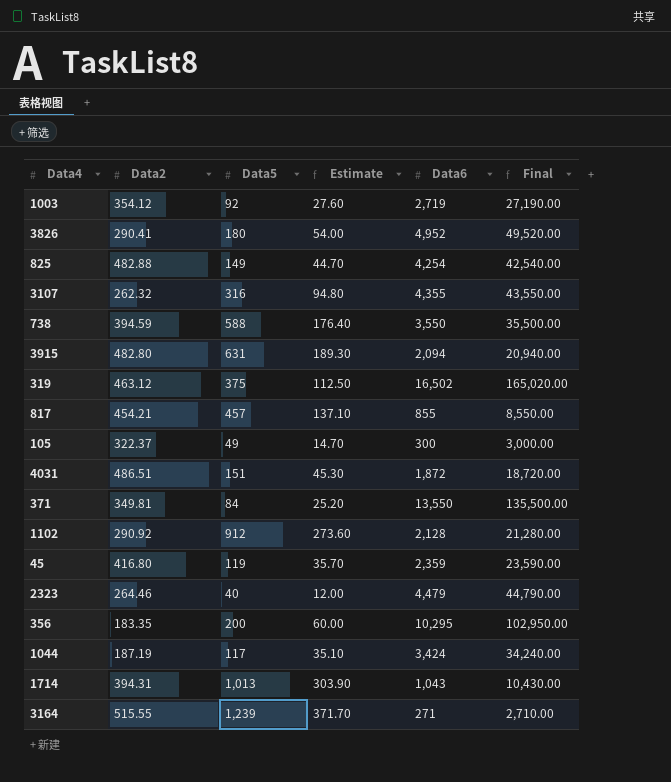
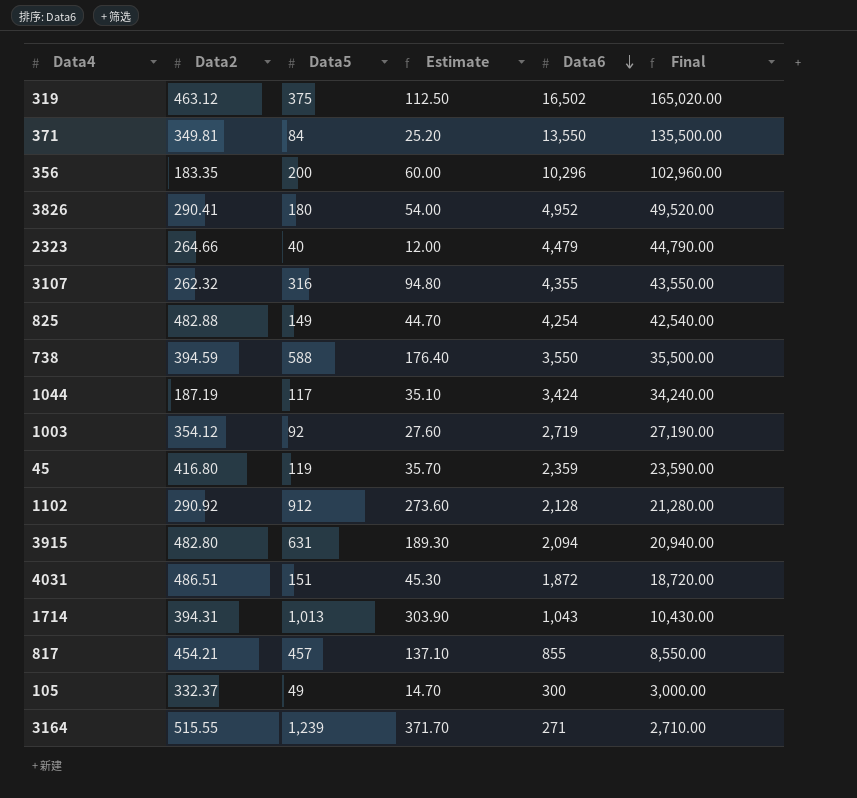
row order: none -> Data6 descending
356 | Data6: 10,295 -> 10,296
356 | Final: 102,950.00 -> 102,960.00
2323 | Data2: 264.46 -> 264.66
105 | Data2: 322.37 -> 332.37

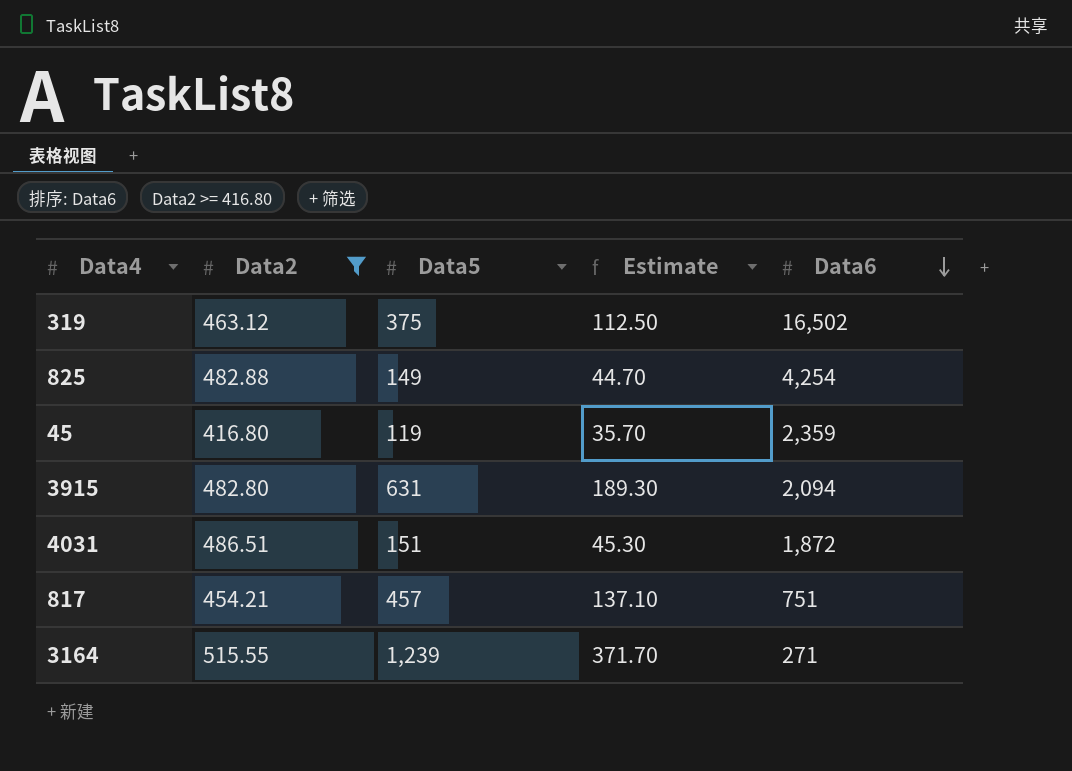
filter: none -> Data2 >= 416.80
column Final | formula: [Data6] * 10 -> none
817 | Data6: 855 -> 751

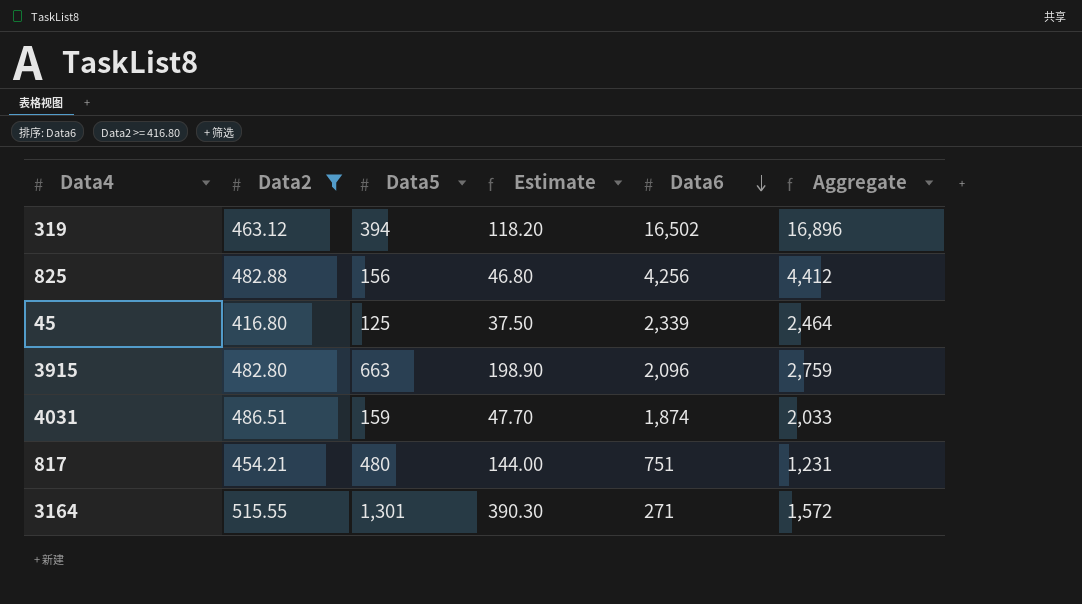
column Aggregate | formula: none -> [Data5] + [Data6]
319 | Data5: 375 -> 394
319 | Estimate: 112.50 -> 118.20
825 | Data5: 149 -> 156
825 | Estimate: 44.70 -> 46.80
825 | Data6: 4,254 -> 4,256
45 | Data5: 119 -> 125
45 | Estimate: 35.70 -> 37.50
45 | Data6: 2,359 -> 2,339
3915 | Data5: 631 -> 663
3915 | Estimate: 189.30 -> 198.90
3915 | Data6: 2,094 -> 2,096
4031 | Data5: 151 -> 159
4031 | Estimate: 45.30 -> 47.70
4031 | Data6: 1,872 -> 1,874
817 | Data5: 457 -> 480
817 | Estimate: 137.10 -> 144.00
3164 | Data5: 1,239 -> 1,301
3164 | Estimate: 371.70 -> 390.30

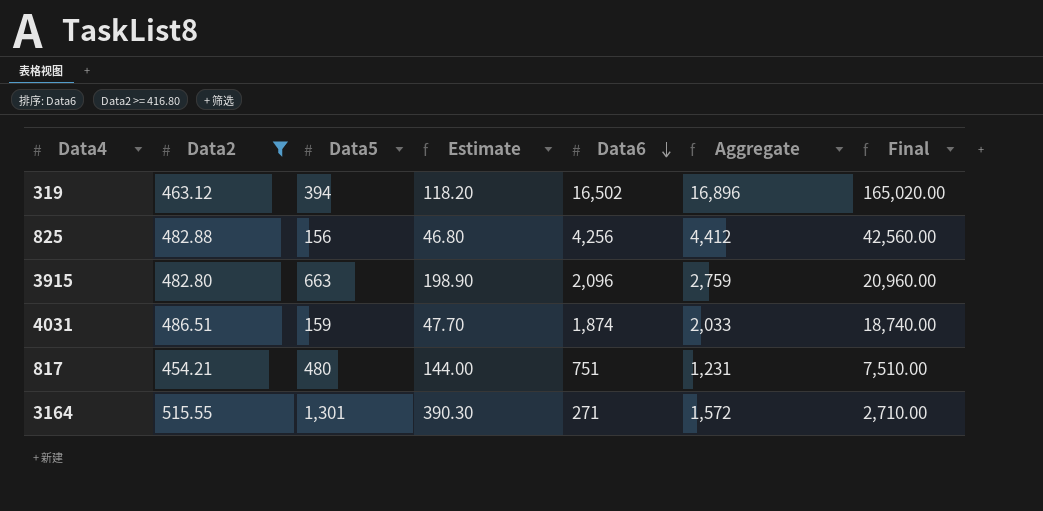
column Final | formula: none -> [Data6] * 10
row 45: 416.80 | 125 | 37.50 | 2,339 | 2,464 -> none

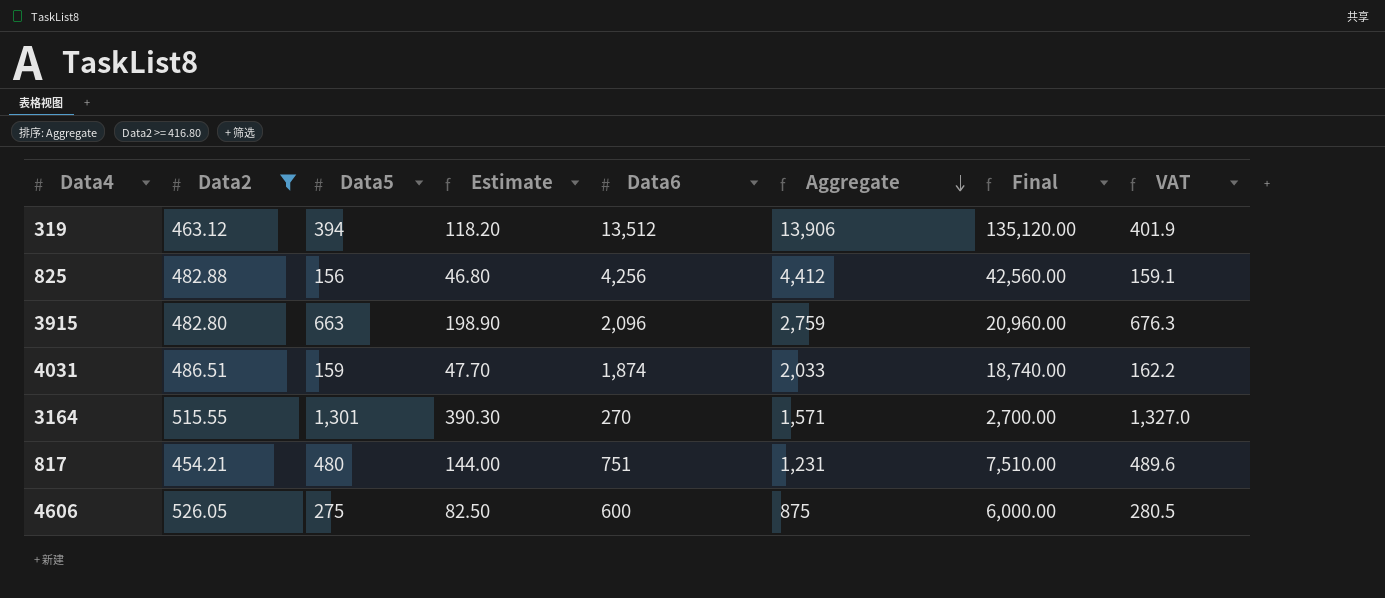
row order: Data6 descending -> Aggregate descending
column VAT | formula: none -> [Data5] * 1.02
319 | Data6: 16,502 -> 13,512
319 | Aggregate: 16,896 -> 13,906
319 | Final: 165,020.00 -> 135,120.00
3164 | Data6: 271 -> 270
3164 | Aggregate: 1,572 -> 1,571
3164 | Final: 2,710.00 -> 2,700.00
row 4606: none -> 526.05 | 275 | 82.50 | 600 | 875 | 6,000.00 | 280.5

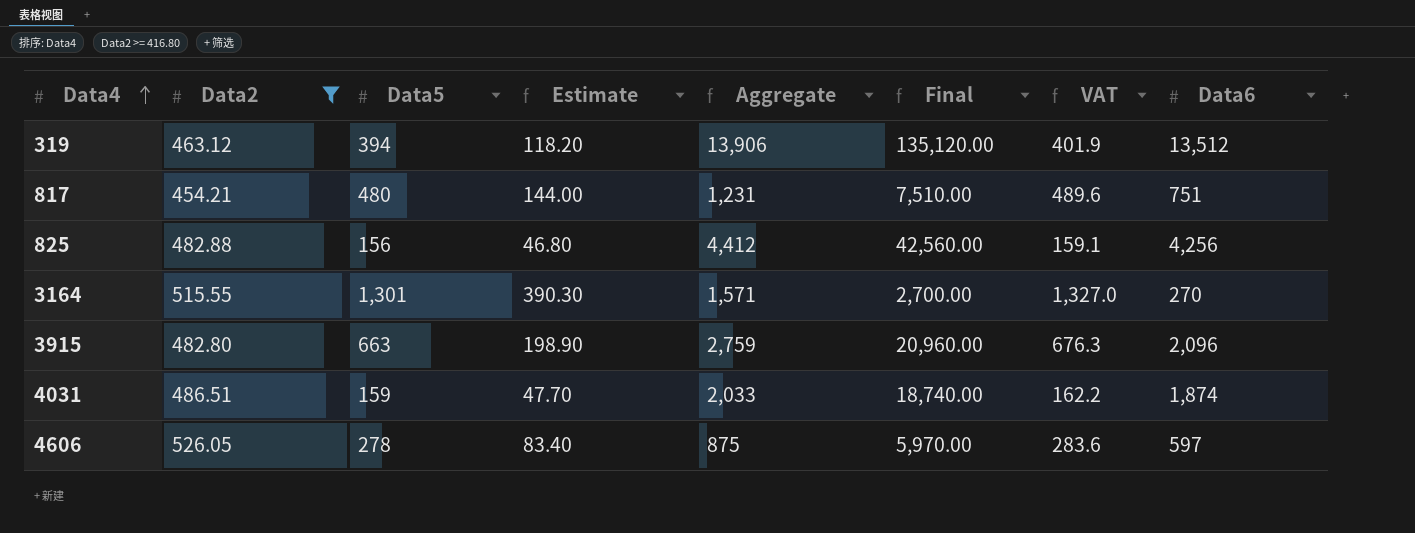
row order: Aggregate descending -> Data4 ascending
column Data6 | position: 5 -> 8
4606 | Data5: 275 -> 278
4606 | Estimate: 82.50 -> 83.40
4606 | Final: 6,000.00 -> 5,970.00
4606 | VAT: 280.5 -> 283.6
4606 | Data6: 600 -> 597

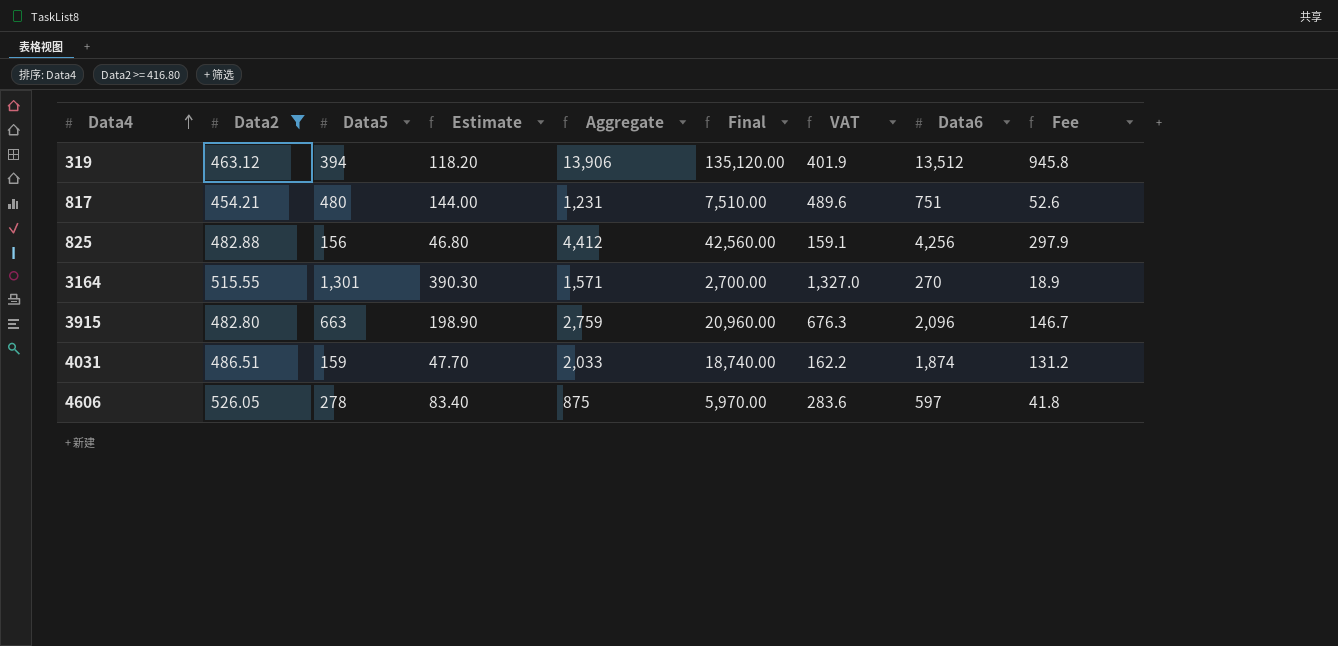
column Fee | formula: none -> [Data6] * 0.07

